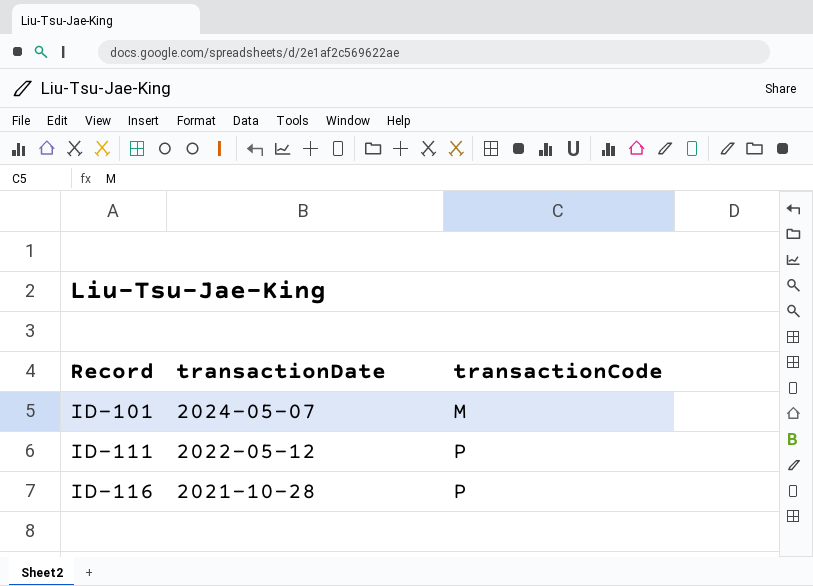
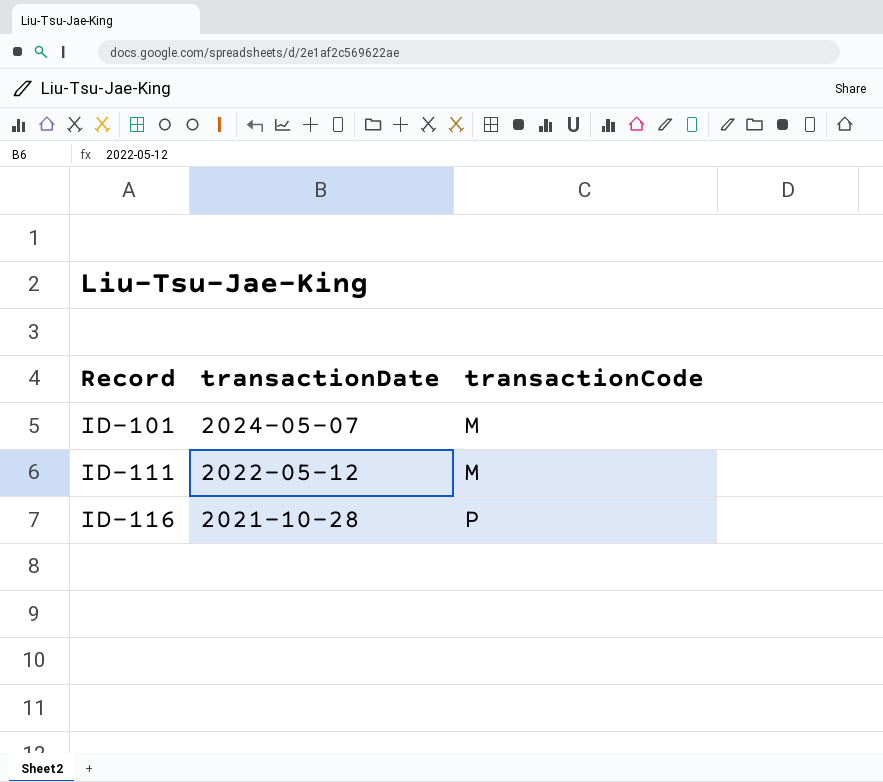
ID-111 | transactionCode: P -> M

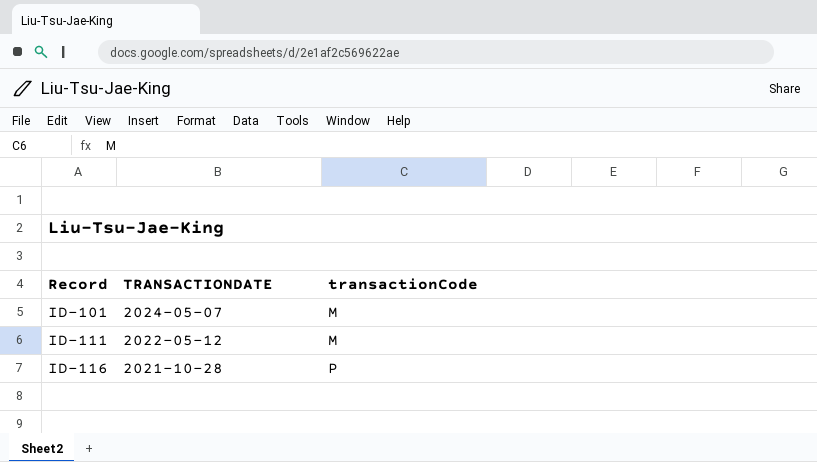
column name: transactionDate -> TRANSACTIONDATE

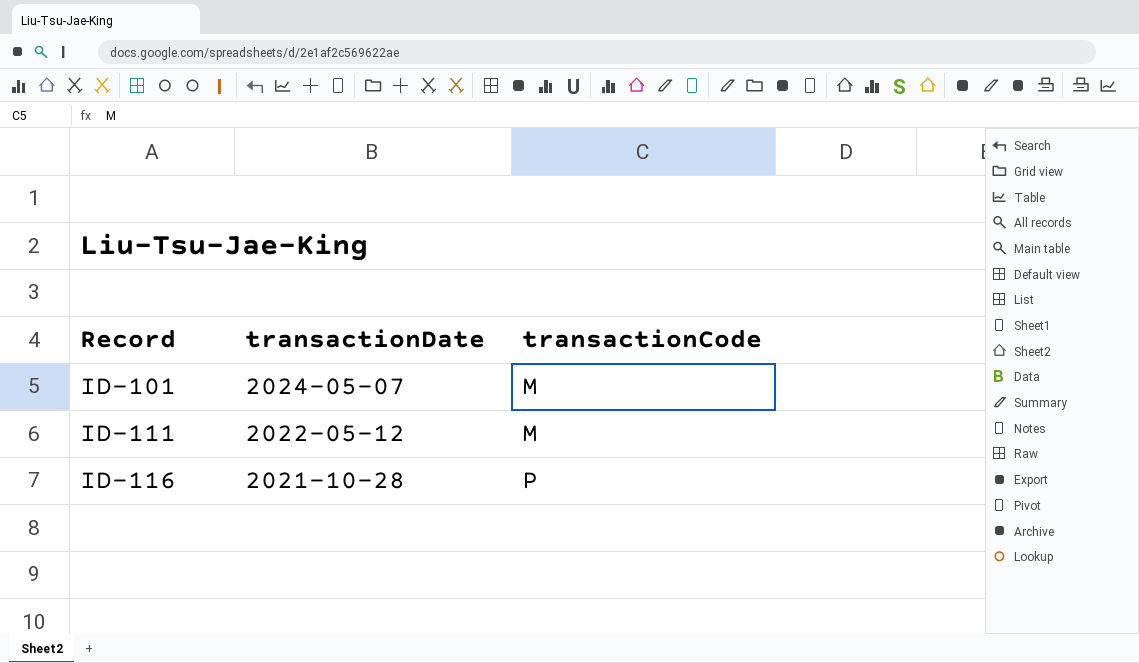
column name: TRANSACTIONDATE -> transactionDate

